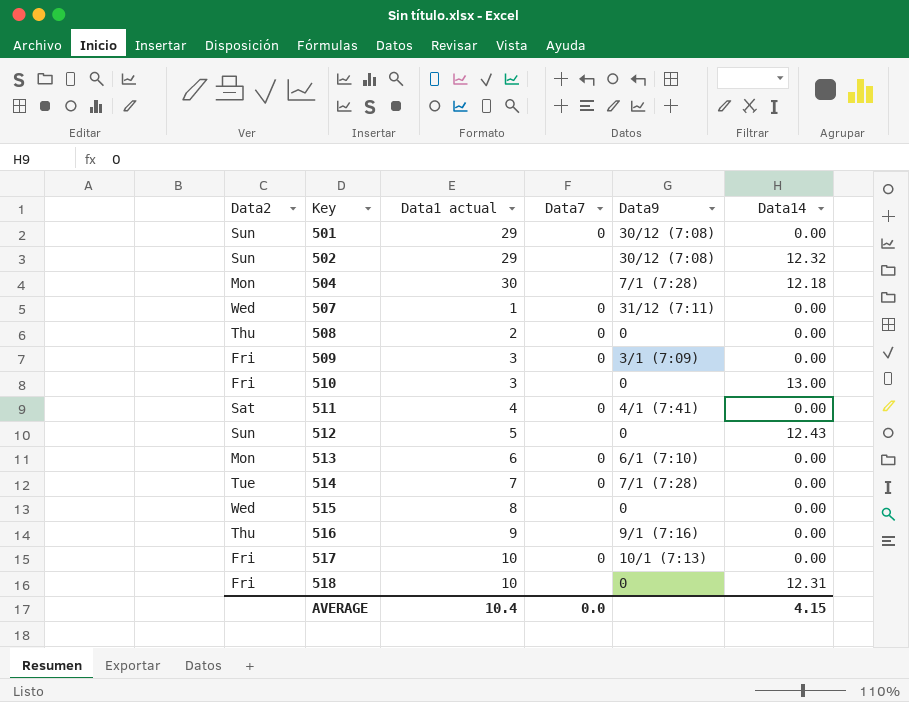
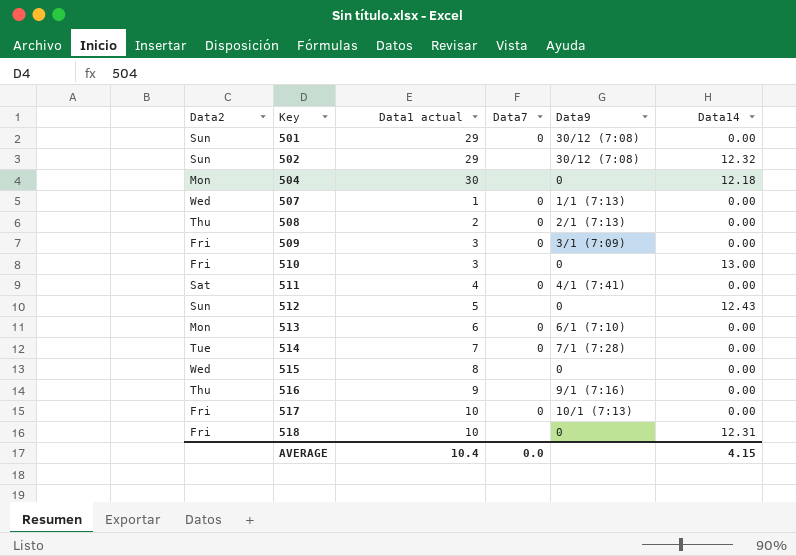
504 | Data9: 7/1 (7:28) -> 0
507 | Data9: 31/12 (7:11) -> 1/1 (7:13)
508 | Data9: 0 -> 2/1 (7:13)

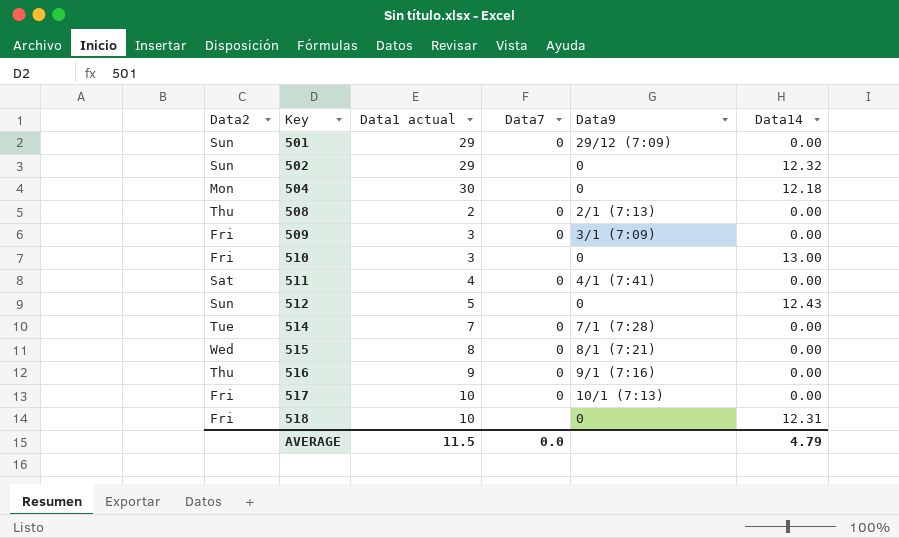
row 507: Wed | 1 | 0 | 1/1 (7:13) | 0.00 -> none
row 513: Mon | 6 | 0 | 6/1 (7:10) | 0.00 -> none
501 | Data9: 30/12 (7:08) -> 29/12 (7:09)
502 | Data9: 30/12 (7:08) -> 0
515 | Data7: none -> 0
515 | Data9: 0 -> 8/1 (7:21)
516 | Data7: none -> 0
AVERAGE | Data1 actual: 10.4 -> 11.5
AVERAGE | Data14: 4.15 -> 4.79

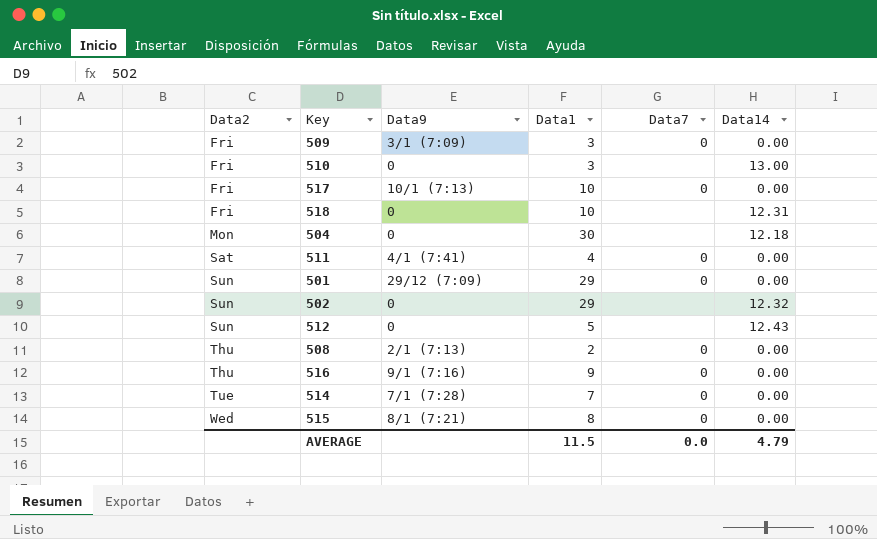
row order: Key ascending -> Data2 ascending
column Data9 | position: 5 -> 3
column name: Data1 actual -> Data1

